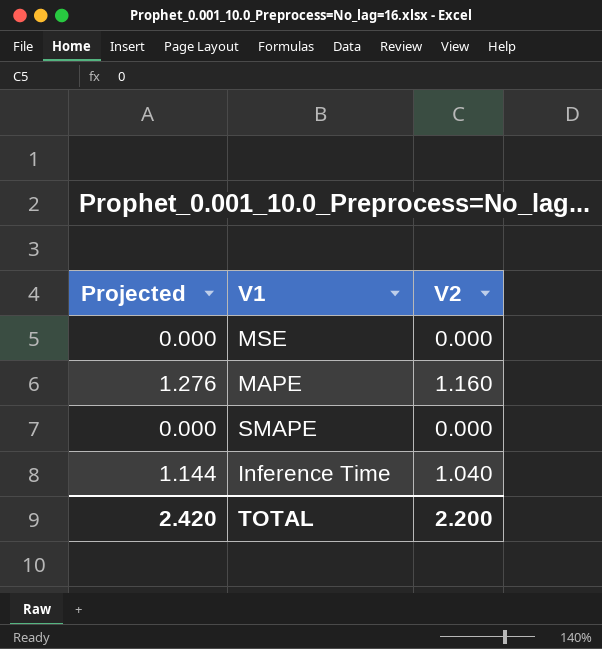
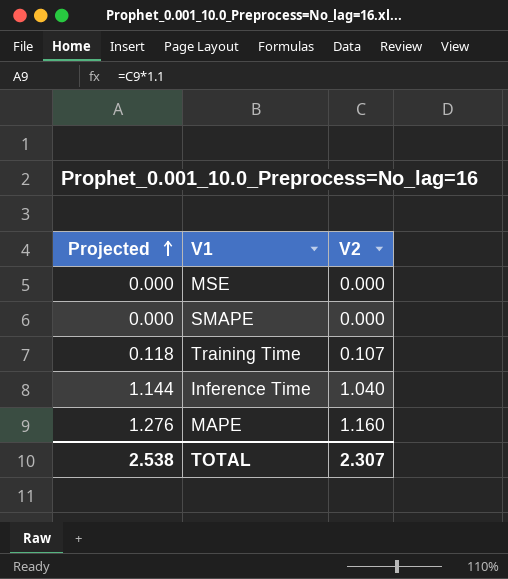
row order: none -> Projected ascending
row Training Time: none -> 0.118 | 0.107
TOTAL | Projected: 2.420 -> 2.538
TOTAL | V2: 2.200 -> 2.307

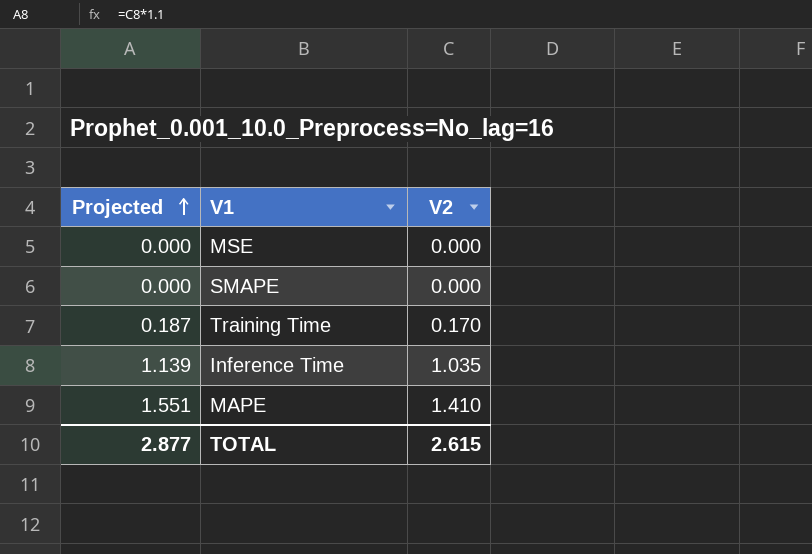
Training Time | Projected: 0.118 -> 0.187
Training Time | V2: 0.107 -> 0.170
Inference Time | Projected: 1.144 -> 1.139
Inference Time | V2: 1.040 -> 1.035
MAPE | Projected: 1.276 -> 1.551
MAPE | V2: 1.160 -> 1.410
TOTAL | Projected: 2.538 -> 2.877
TOTAL | V2: 2.307 -> 2.615

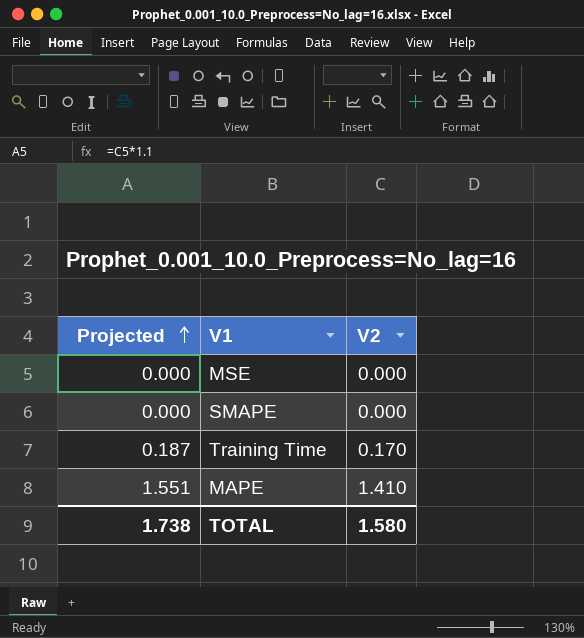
row Inference Time: 1.139 | 1.035 -> none
TOTAL | Projected: 2.877 -> 1.738
TOTAL | V2: 2.615 -> 1.580

